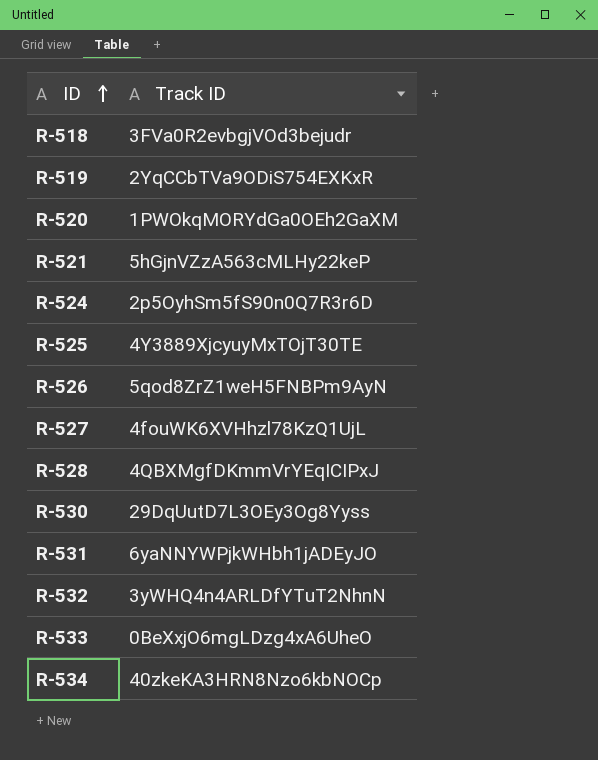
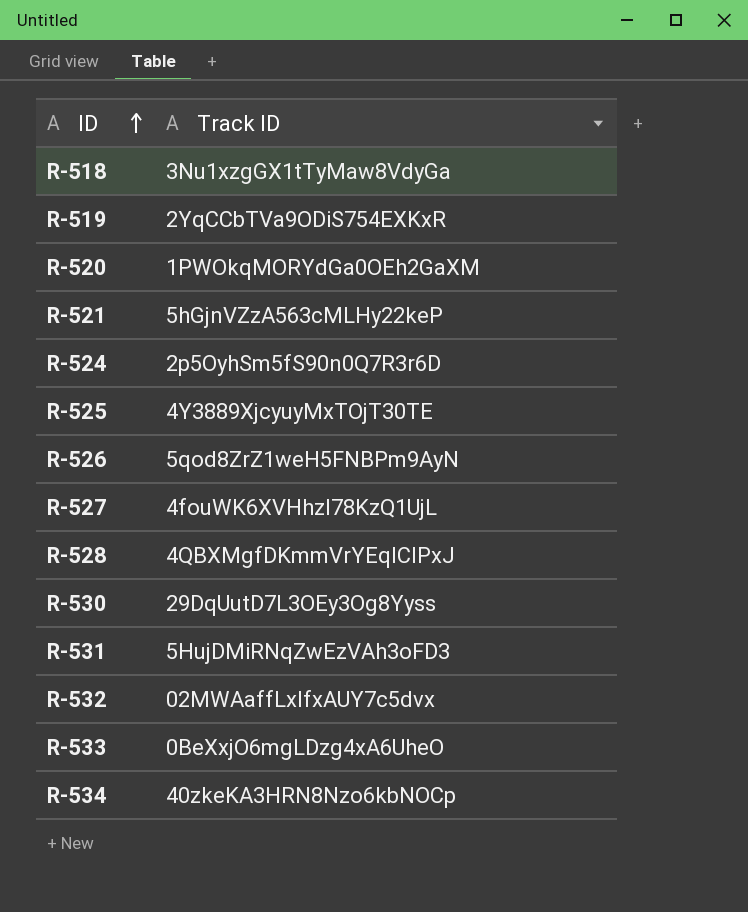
R-518 | Track ID: 3FVa0R2evbgjVOd3bejudr -> 3Nu1xzgGX1tTyMaw8VdyGa
R-531 | Track ID: 6yaNNYWPjkWHbh1jADEyJO -> 5HujDMiRNqZwEzVAh3oFD3
R-532 | Track ID: 3yWHQ4n4ARLDfYTuT2NhnN -> 02MWAaffLxlfxAUY7c5dvx

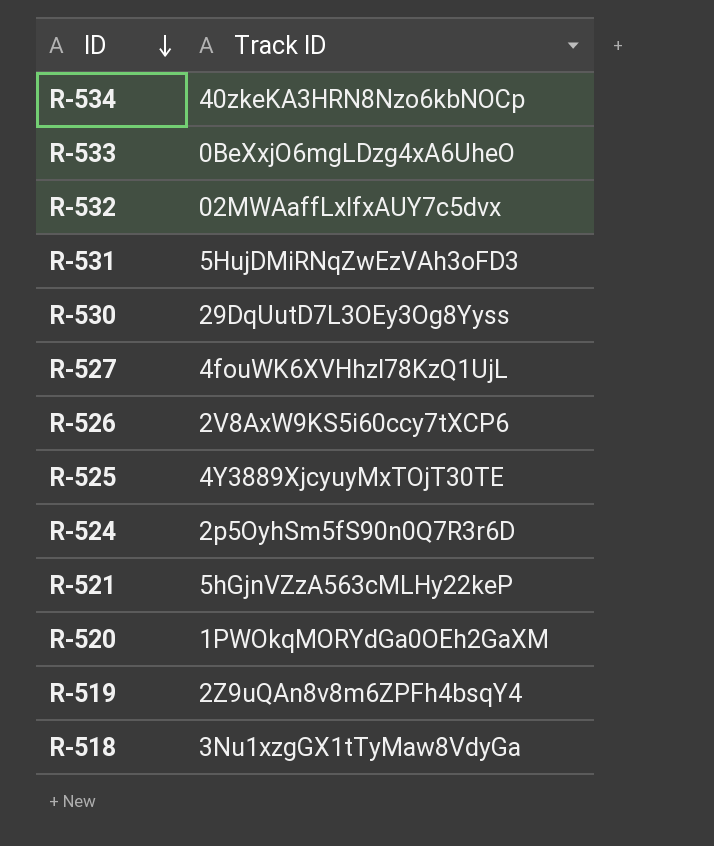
row order: ID ascending -> ID descending
row R-528: 4QBXMgfDKmmVrYEqICIPxJ -> none
R-526 | Track ID: 5qod8ZrZ1weH5FNBPm9AyN -> 2V8AxW9KS5i60ccy7tXCP6
R-519 | Track ID: 2YqCCbTVa9ODiS754EXKxR -> 2Z9uQAn8v8m6ZPFh4bsqY4

